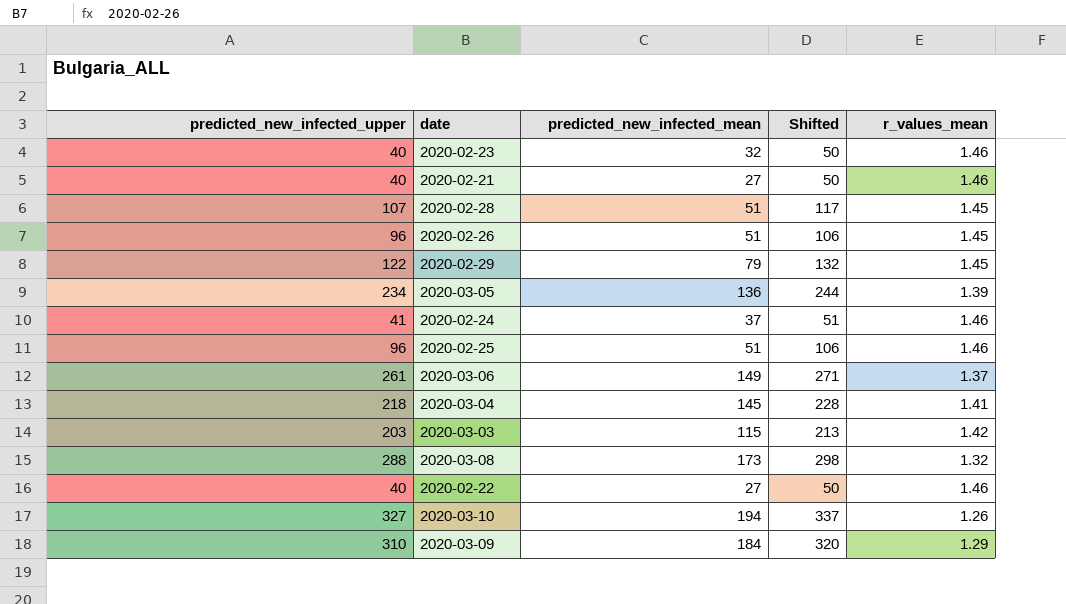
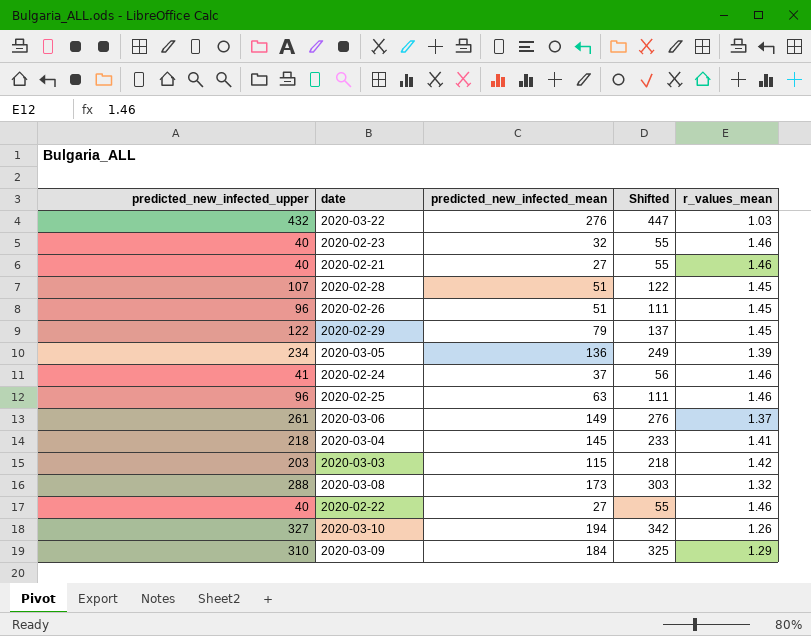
column Shifted | formula: [predicted_new_infected_upper] + 10 -> [predicted_new_infected_upper] + 15
row 2020-03-22: none -> 432 | 276 | 447 | 1.03
2020-02-25 | predicted_new_infected_mean: 51 -> 63

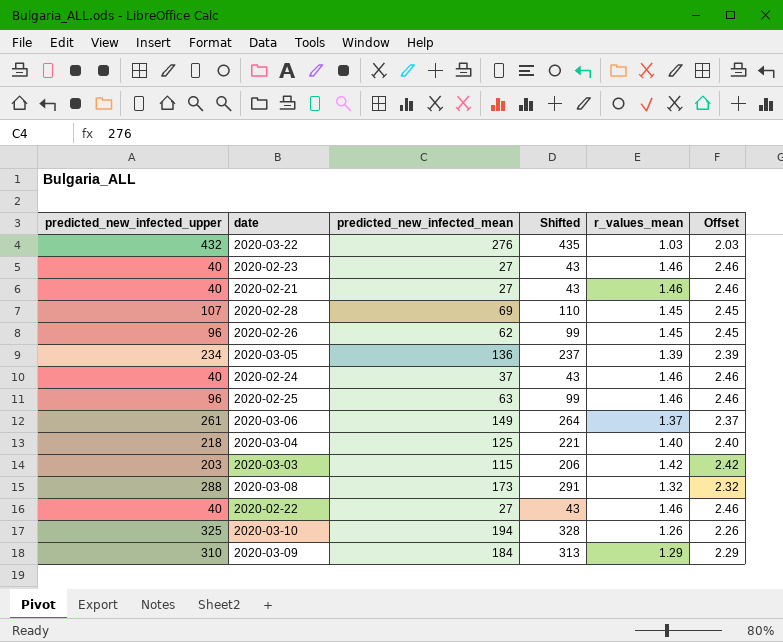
column Shifted | formula: [predicted_new_infected_upper] + 15 -> [predicted_new_infected_upper] + 3
column Offset | formula: none -> [r_values_mean] + 1
row 2020-02-29: 122 | 79 | 137 | 1.45 -> none
2020-02-23 | predicted_new_infected_mean: 32 -> 27
2020-02-28 | predicted_new_infected_mean: 51 -> 69
2020-02-26 | predicted_new_infected_mean: 51 -> 62
2020-02-24 | predicted_new_infected_upper: 41 -> 40
2020-03-04 | predicted_new_infected_mean: 145 -> 125
2020-03-04 | r_values_mean: 1.41 -> 1.40
2020-03-10 | predicted_new_infected_upper: 327 -> 325

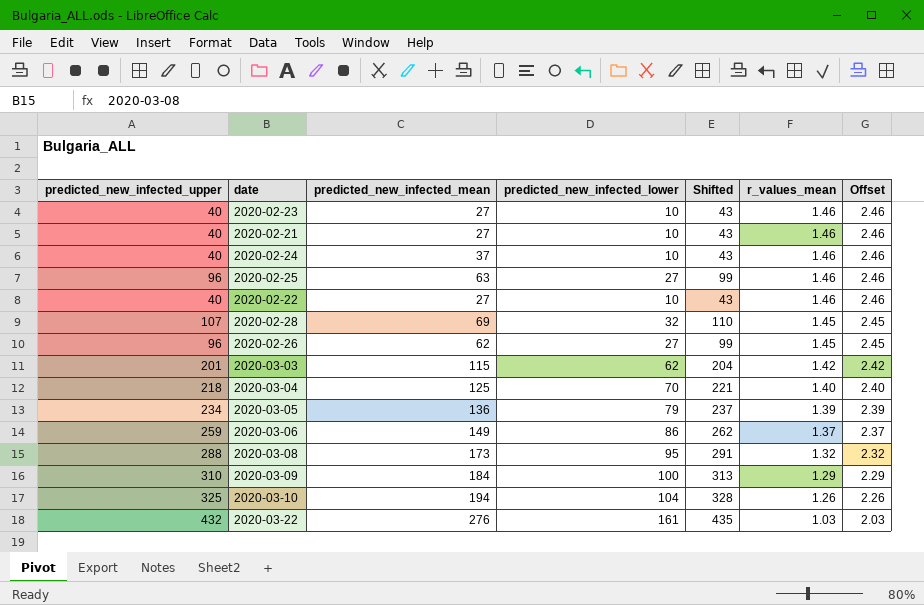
row order: none -> r_values_mean descending
column predicted_new_infected_lower | position: none -> 4
2020-03-03 | predicted_new_infected_upper: 203 -> 201
2020-03-03 | Shifted: 206 -> 204
2020-03-06 | predicted_new_infected_upper: 261 -> 259
2020-03-06 | Shifted: 264 -> 262

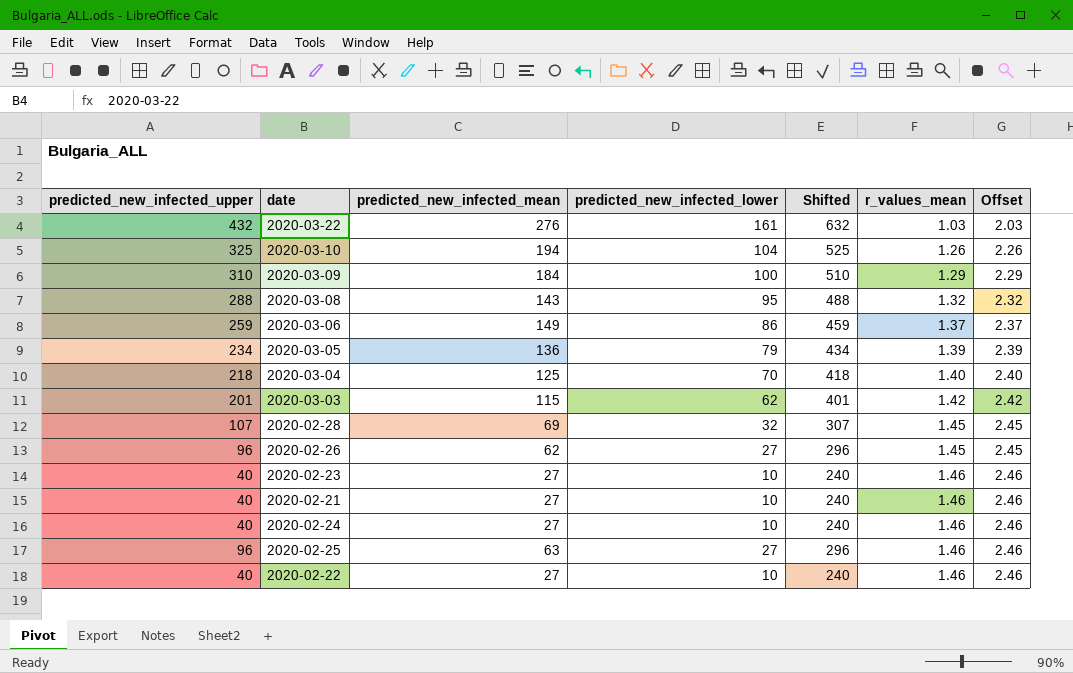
row order: r_values_mean descending -> r_values_mean ascending
column Shifted | formula: [predicted_new_infected_upper] + 3 -> [predicted_new_infected_upper] + 200
2020-03-08 | predicted_new_infected_mean: 173 -> 143
2020-02-24 | predicted_new_infected_mean: 37 -> 27

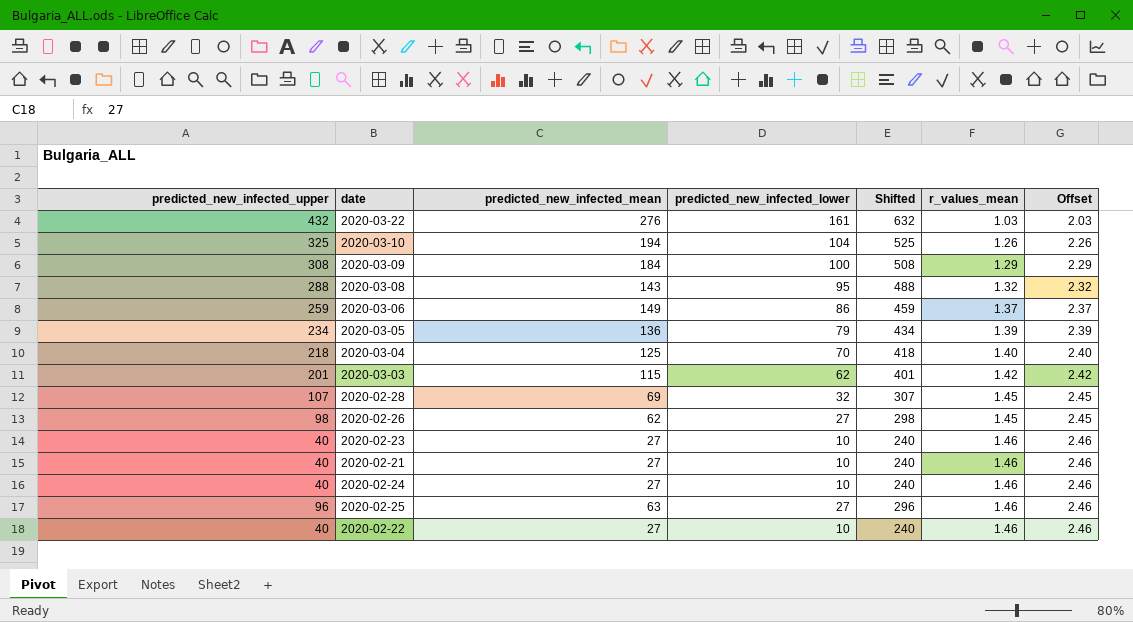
2020-03-09 | predicted_new_infected_upper: 310 -> 308
2020-03-09 | Shifted: 510 -> 508
2020-02-26 | predicted_new_infected_upper: 96 -> 98
2020-02-26 | Shifted: 296 -> 298

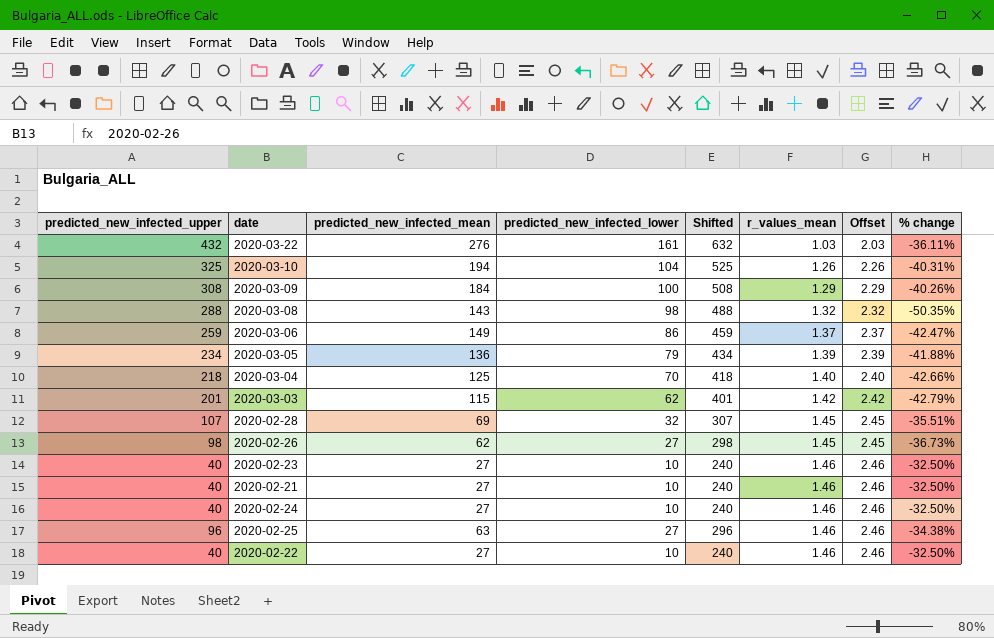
column % change | formula: none -> ([predicted_new_infected_mean] - [predicted_new_infected_upper]) / [predicted_new_infected_upper]
2020-03-08 | predicted_new_infected_lower: 95 -> 98

